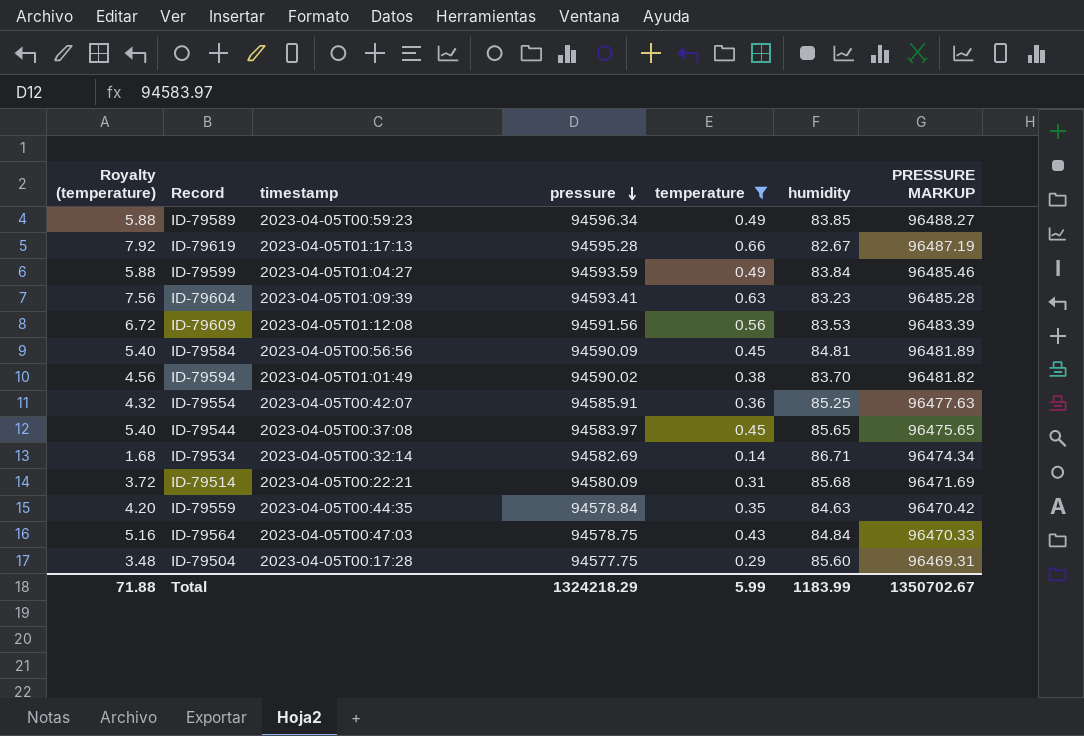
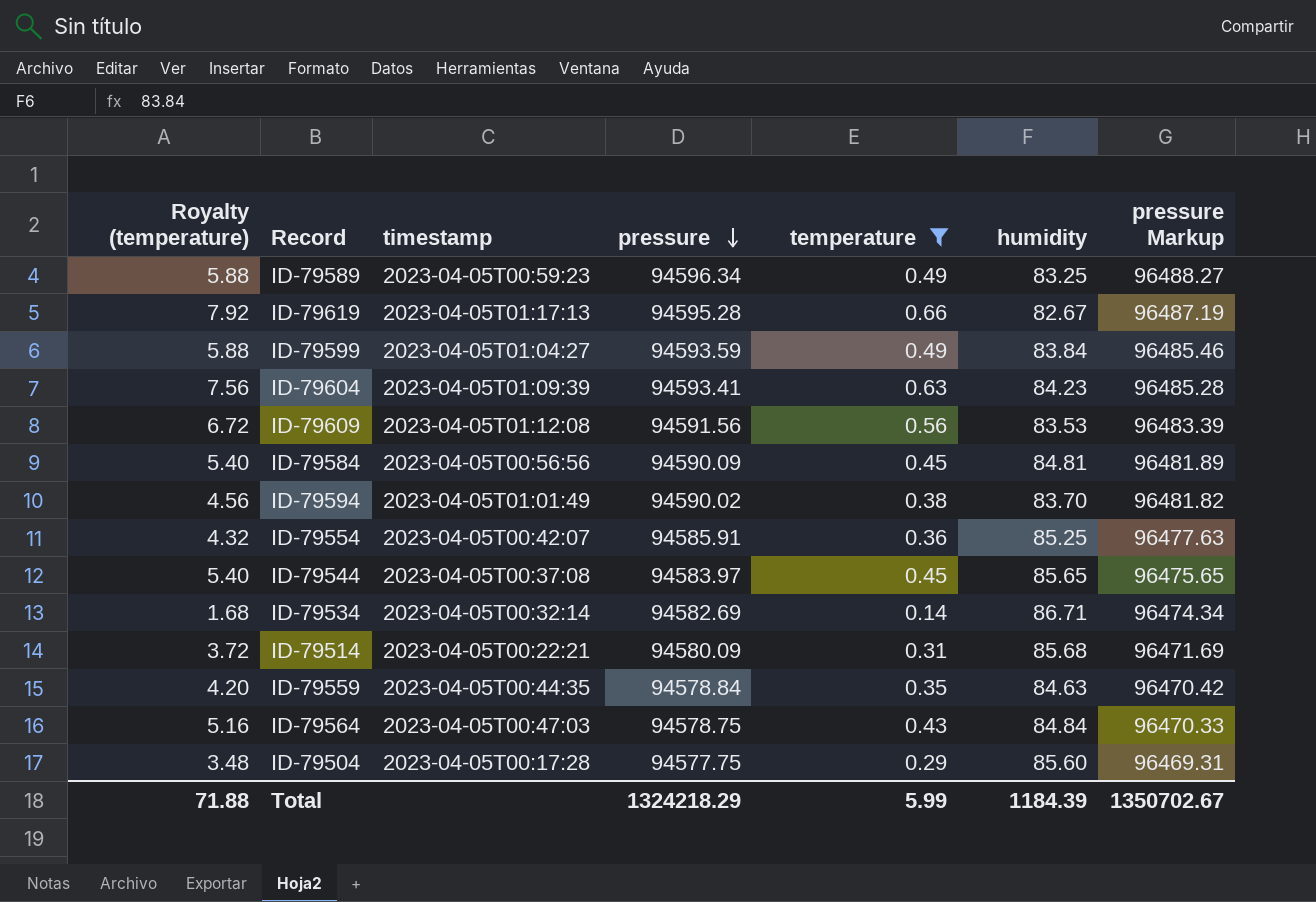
column name: PRESSURE MARKUP -> pressure Markup
ID-79589 | humidity: 83.85 -> 83.25
ID-79604 | humidity: 83.23 -> 84.23
Total | humidity: 1183.99 -> 1184.39

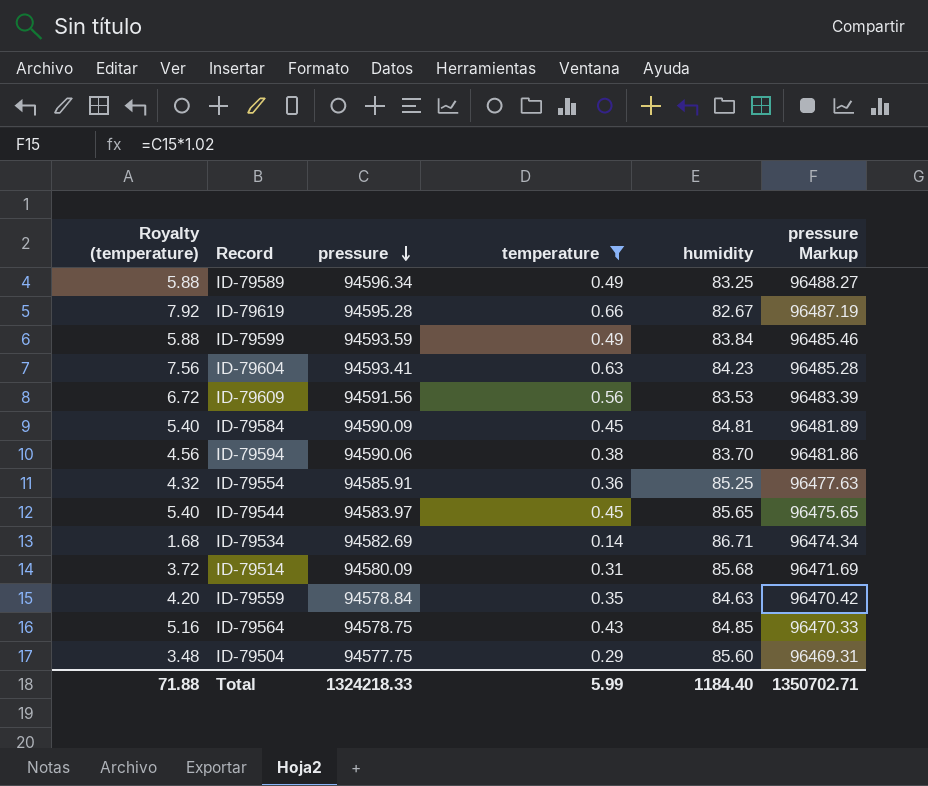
column timestamp | position: 3 -> none
ID-79594 | pressure: 94590.02 -> 94590.06
ID-79594 | pressure Markup: 96481.82 -> 96481.86
ID-79564 | humidity: 84.84 -> 84.85
Total | pressure: 1324218.29 -> 1324218.33
Total | humidity: 1184.39 -> 1184.40
Total | pressure Markup: 1350702.67 -> 1350702.71

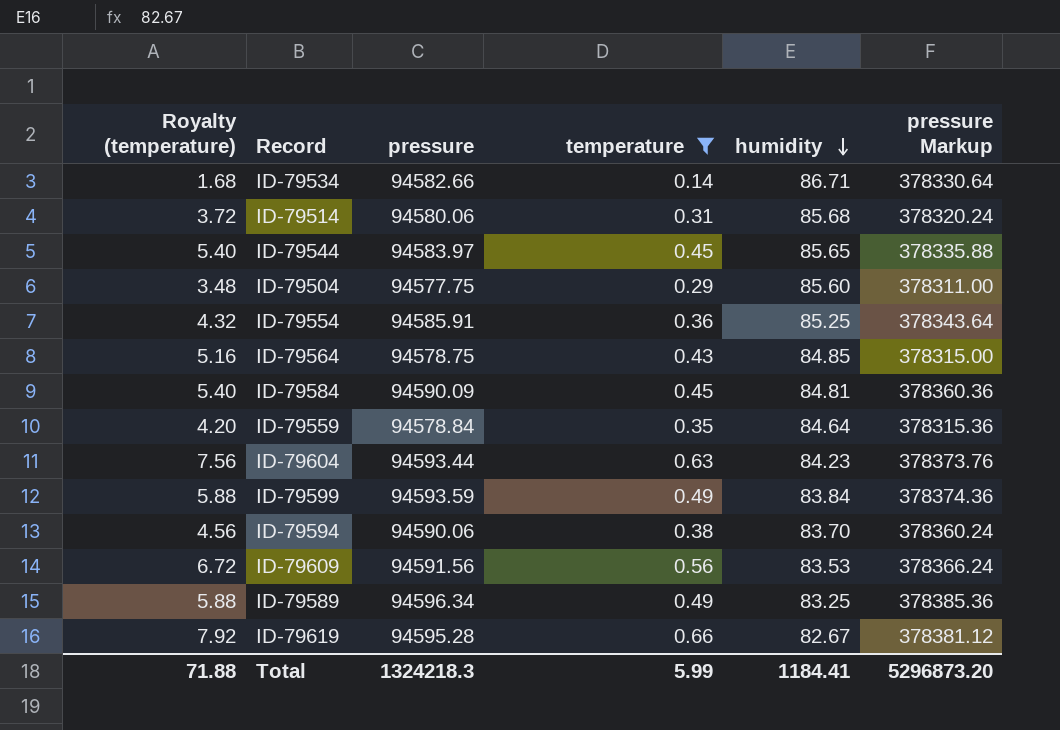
row order: pressure descending -> humidity descending
column pressure Markup | formula: [pressure] * 1.02 -> [pressure] * 4
ID-79534 | pressure: 94582.69 -> 94582.66
ID-79514 | pressure: 94580.09 -> 94580.06
ID-79559 | humidity: 84.63 -> 84.64
ID-79604 | pressure: 94593.41 -> 94593.44
Total | pressure: 1324218.33 -> 1324218.3
Total | humidity: 1184.40 -> 1184.41
Total | pressure Markup: 1350702.71 -> 5296873.20

